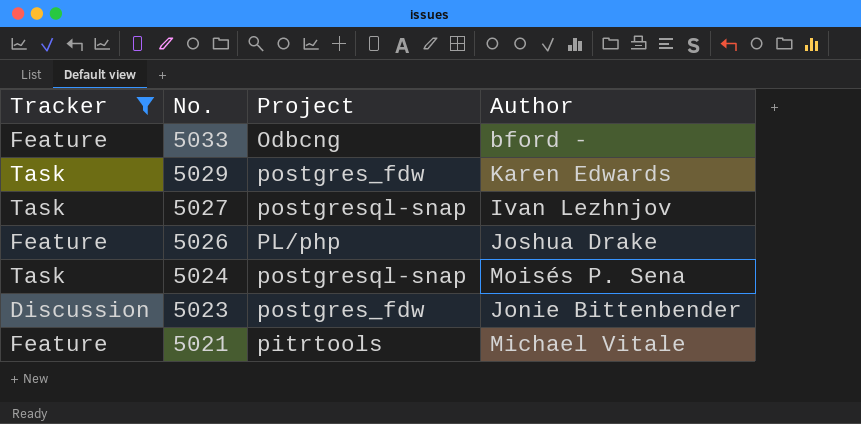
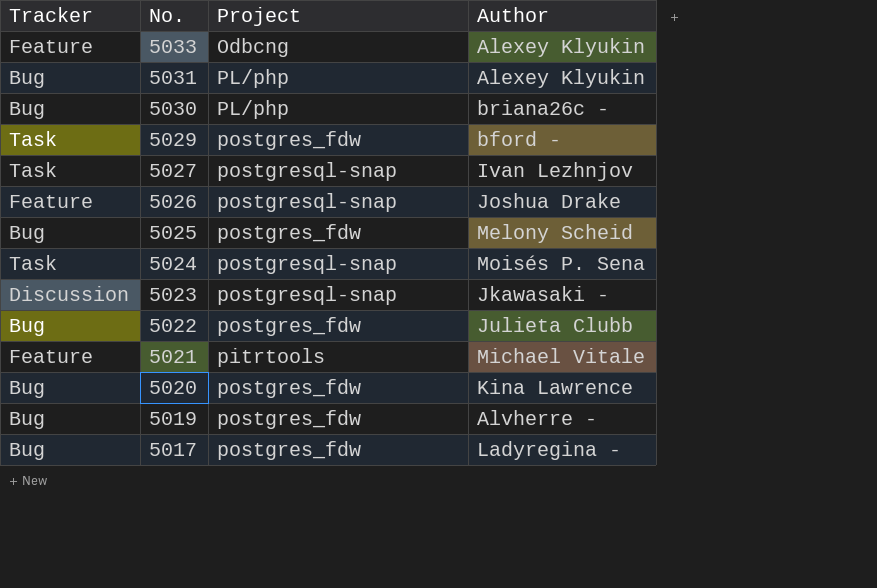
filter: Tracker != Bug -> none
5033 | Author: bford - -> Alexey Klyukin
5029 | Author: Karen Edwards -> bford -
5026 | Project: PL/php -> postgresql-snap
5023 | Project: postgres_fdw -> postgresql-snap
5023 | Author: Jonie Bittenbender -> Jkawasaki -

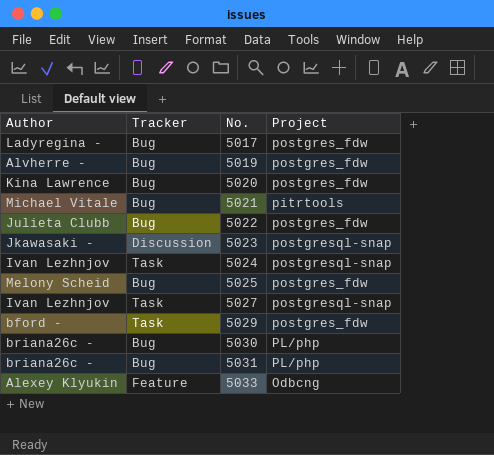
row order: No. descending -> No. ascending
column Author | position: 4 -> 1
row 5026: Feature | postgresql-snap | Joshua Drake -> none
5021 | Tracker: Feature -> Bug
5024 | Author: Moisés P. Sena -> Ivan Lezhnjov
5031 | Author: Alexey Klyukin -> briana26c -

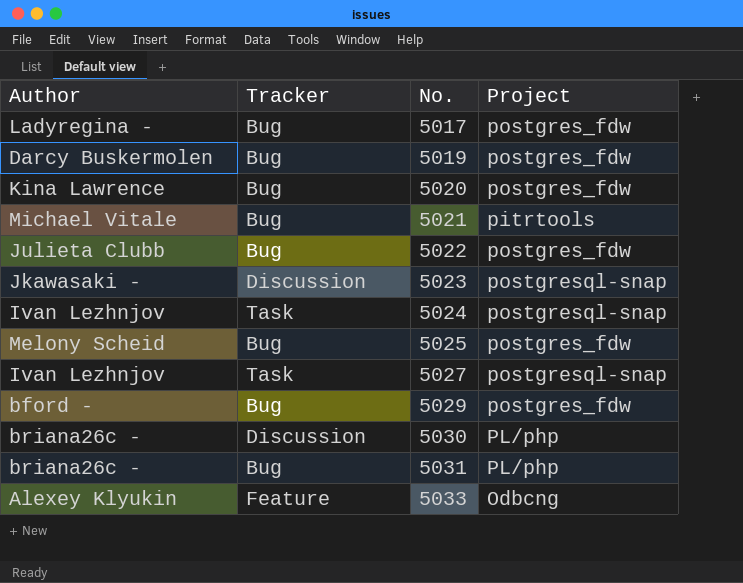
5019 | Author: Alvherre - -> Darcy Buskermolen
5029 | Tracker: Task -> Bug
5030 | Tracker: Bug -> Discussion

